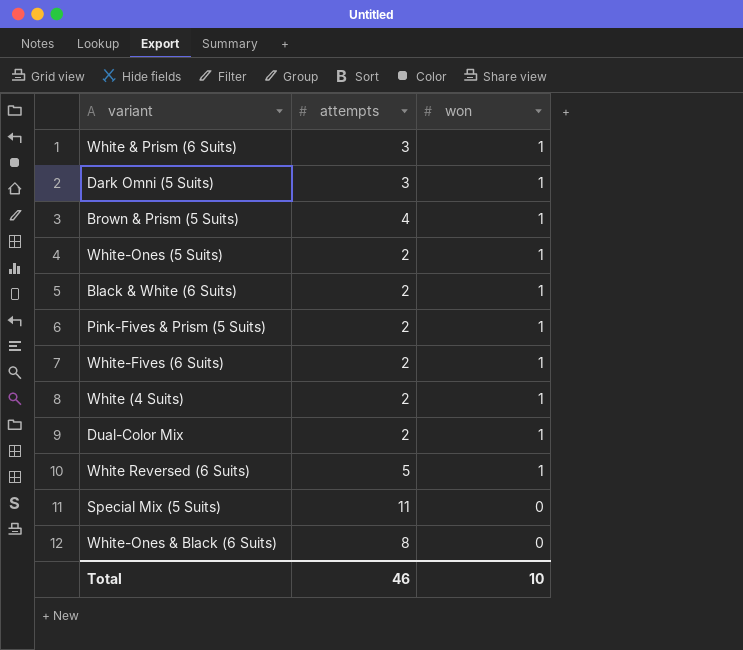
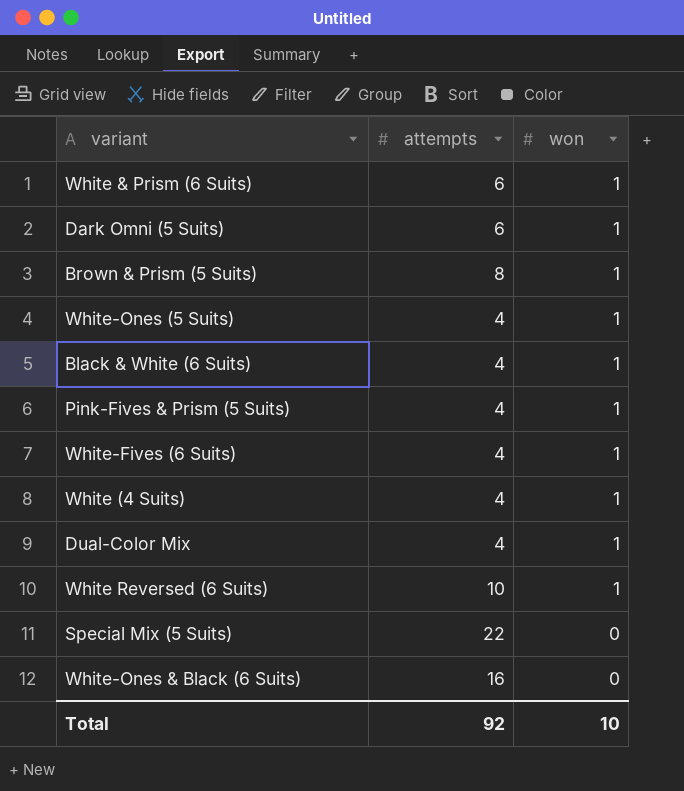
White & Prism (6 Suits) | attempts: 3 -> 6
Dark Omni (5 Suits) | attempts: 3 -> 6
Brown & Prism (5 Suits) | attempts: 4 -> 8
White-Ones (5 Suits) | attempts: 2 -> 4
Black & White (6 Suits) | attempts: 2 -> 4
Pink-Fives & Prism (5 Suits) | attempts: 2 -> 4
White-Fives (6 Suits) | attempts: 2 -> 4
White (4 Suits) | attempts: 2 -> 4
Dual-Color Mix | attempts: 2 -> 4
White Reversed (6 Suits) | attempts: 5 -> 10
Special Mix (5 Suits) | attempts: 11 -> 22
White-Ones & Black (6 Suits) | attempts: 8 -> 16
Total | attempts: 46 -> 92

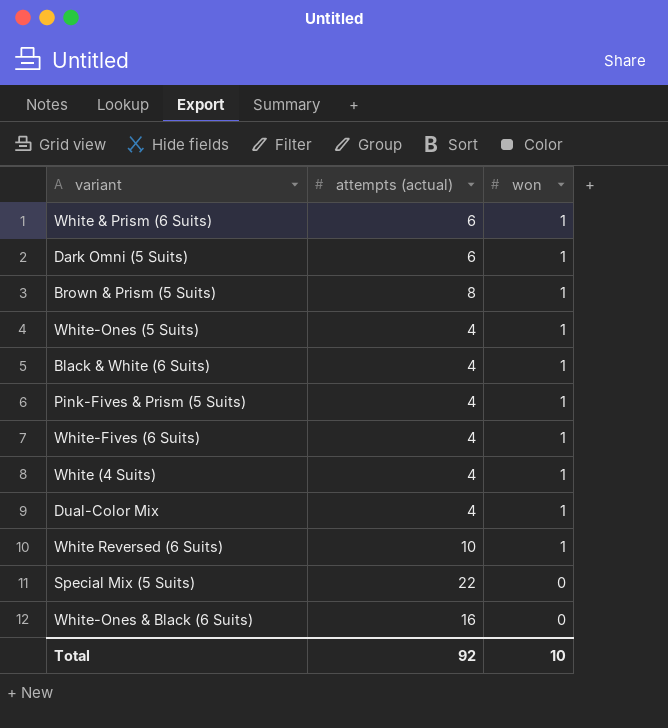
column name: attempts -> attempts (actual)

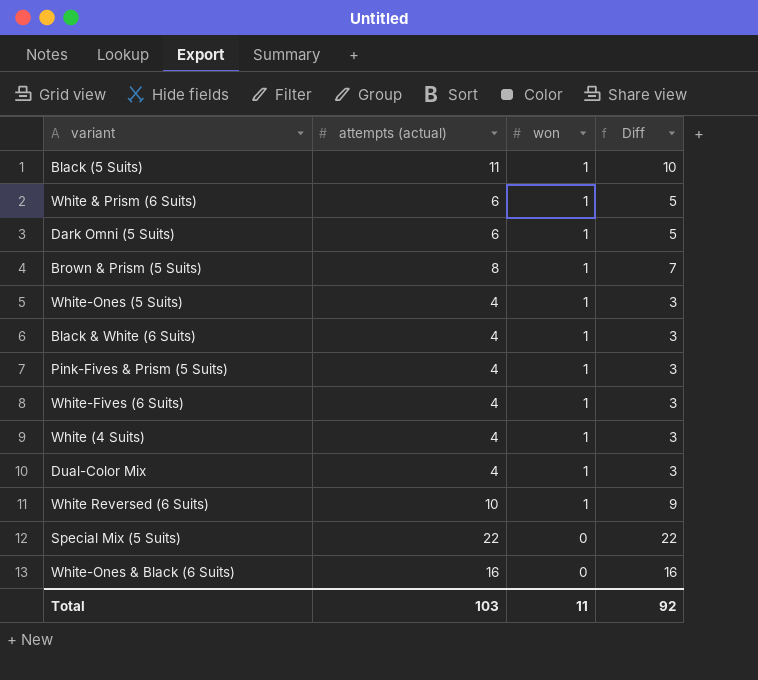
column Diff | formula: none -> [attempts (actual)] - [won]
row Black (5 Suits): none -> 11 | 1 | 10
Total | attempts (actual): 92 -> 103
Total | won: 10 -> 11

